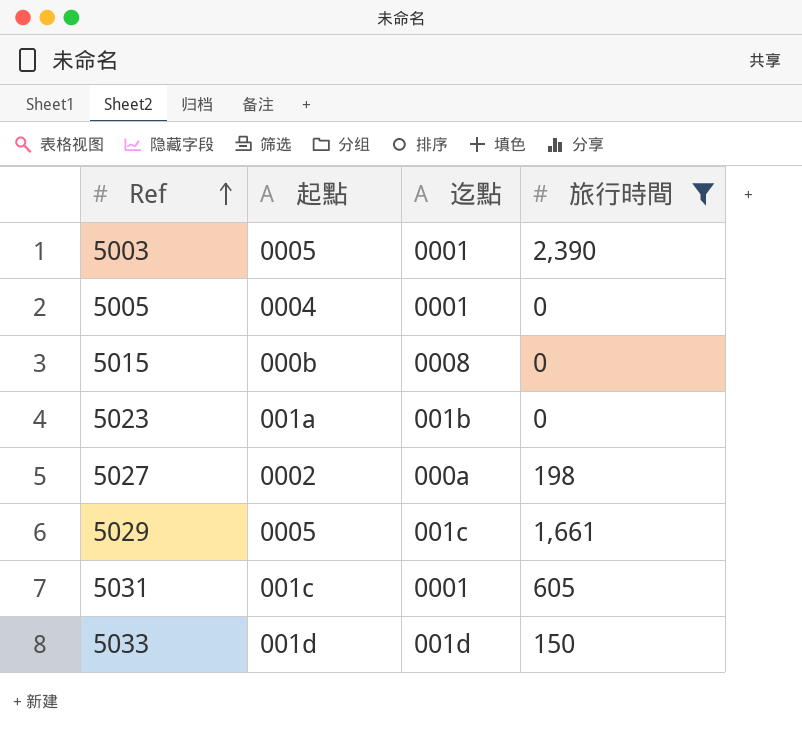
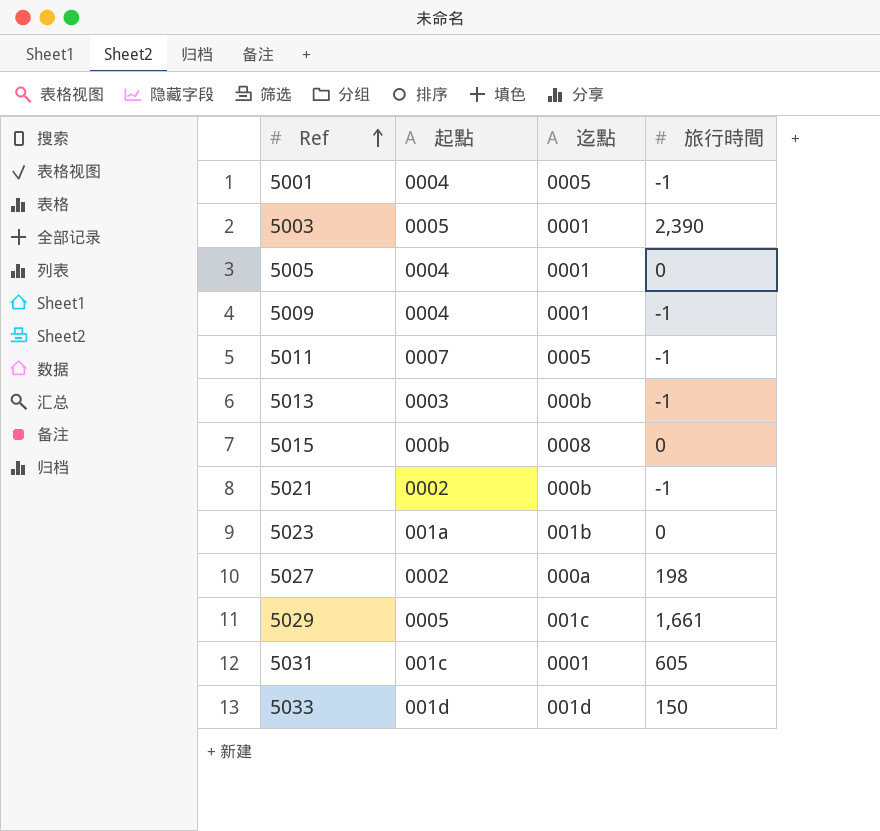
filter: 旅行時間 != -1 -> none

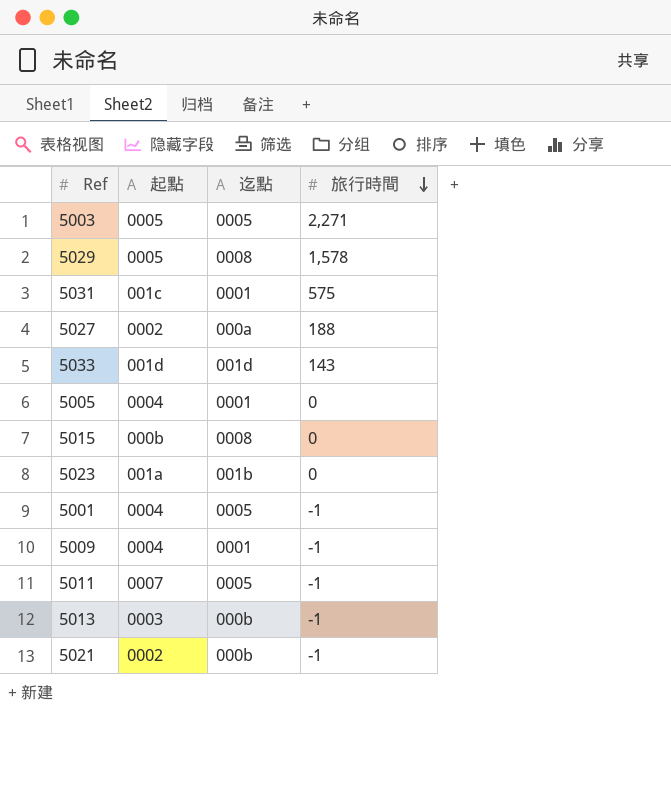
row order: Ref ascending -> 旅行時間 descending
5003 | 迄點: 0001 -> 0005
5003 | 旅行時間: 2,390 -> 2,271
5029 | 迄點: 001c -> 0008
5029 | 旅行時間: 1,661 -> 1,578
5031 | 旅行時間: 605 -> 575
5027 | 旅行時間: 198 -> 188
5033 | 旅行時間: 150 -> 143

